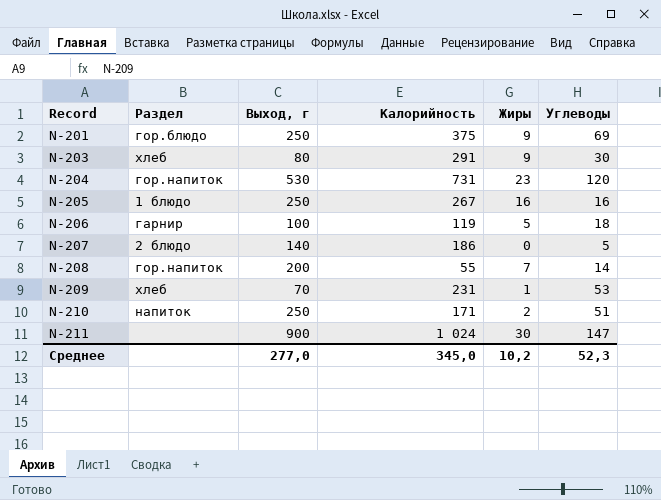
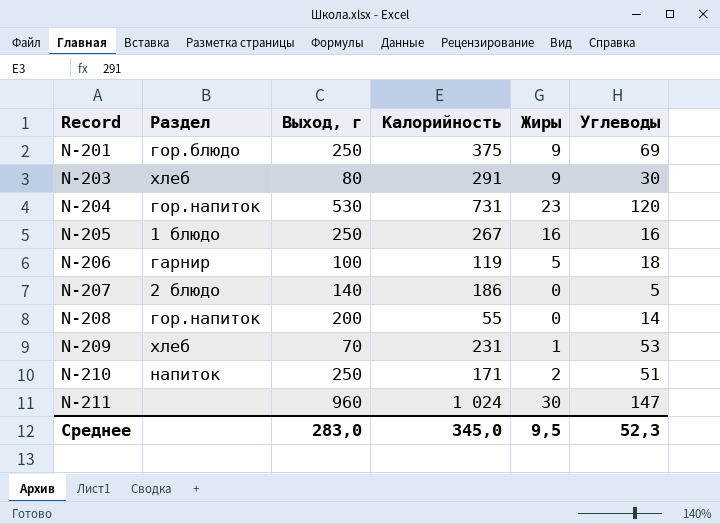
N-208 | Жиры: 7 -> 0
N-211 | Выход, г: 900 -> 960
Среднее | Выход, г: 277,0 -> 283,0
Среднее | Жиры: 10,2 -> 9,5

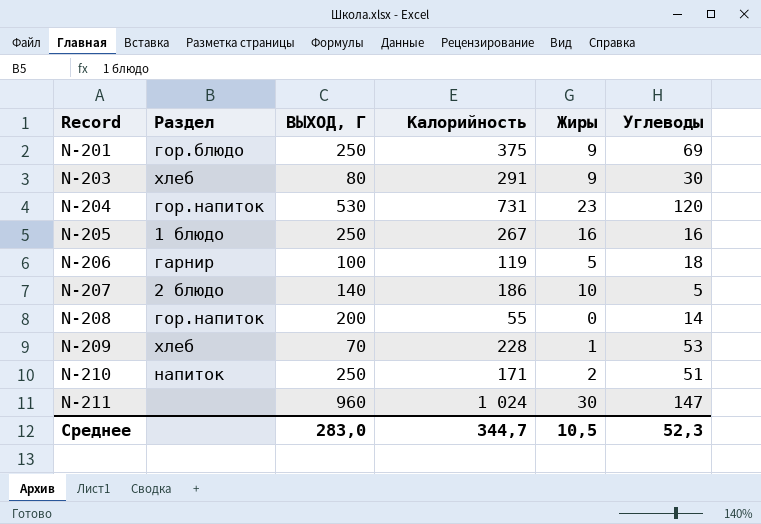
column name: Выход, г -> ВЫХОД, Г
N-207 | Жиры: 0 -> 10
N-209 | Калорийность: 231 -> 228
Среднее | Калорийность: 345,0 -> 344,7
Среднее | Жиры: 9,5 -> 10,5

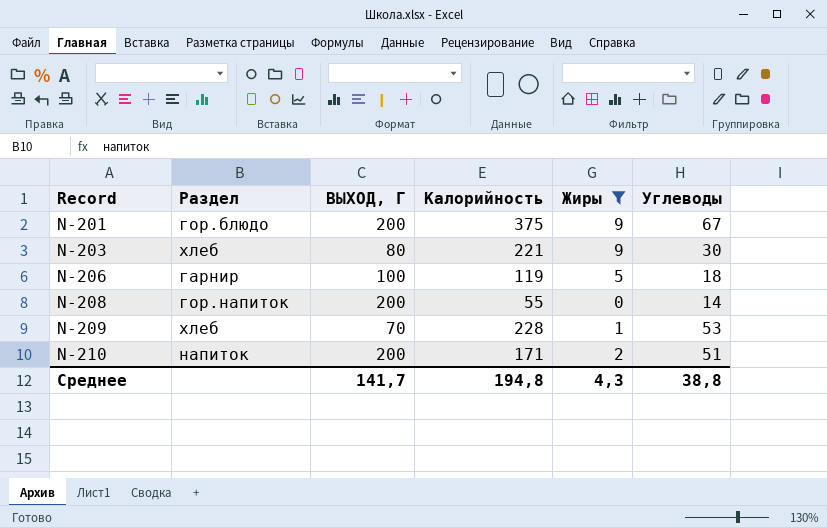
filter: none -> Жиры <= 9
N-201 | ВЫХОД, Г: 250 -> 200
N-201 | Углеводы: 69 -> 67
N-203 | Калорийность: 291 -> 221
N-210 | ВЫХОД, Г: 250 -> 200
Среднее | ВЫХОД, Г: 283,0 -> 141,7
Среднее | Калорийность: 344,7 -> 194,8
Среднее | Жиры: 10,5 -> 4,3
Среднее | Углеводы: 52,3 -> 38,8

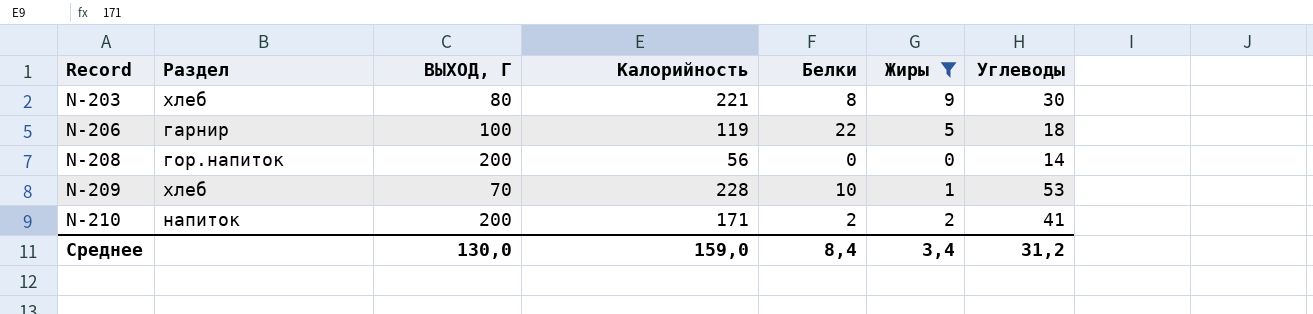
column Белки | position: none -> 5
row N-201: гор.блюдо | 200 | 375 | 9 | 67 -> none
N-208 | Калорийность: 55 -> 56
N-210 | Углеводы: 51 -> 41
Среднее | ВЫХОД, Г: 141,7 -> 130,0
Среднее | Калорийность: 194,8 -> 159,0
Среднее | Жиры: 4,3 -> 3,4
Среднее | Углеводы: 38,8 -> 31,2

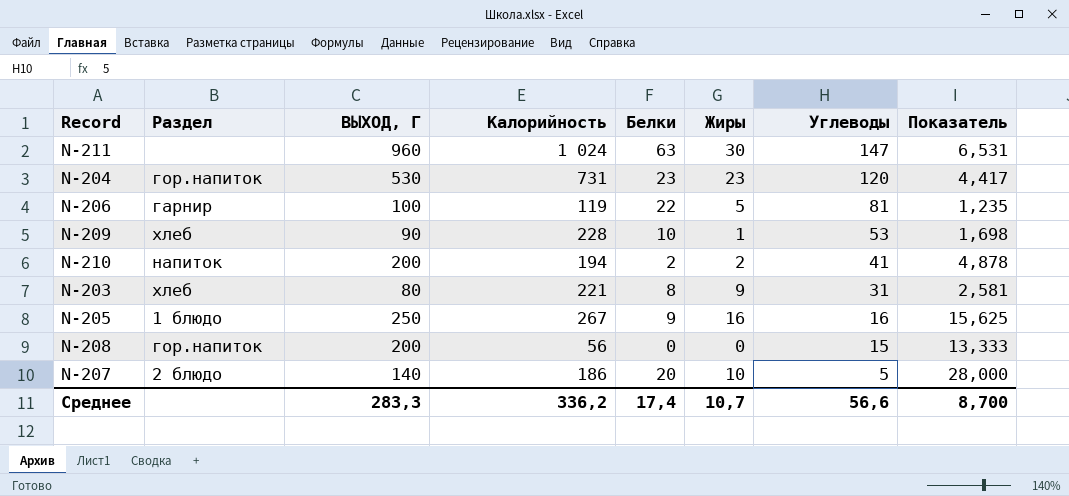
filter: Жиры <= 9 -> none
row order: Record ascending -> Углеводы descending
column Показатель | formula: none -> [ВЫХОД, Г] / [Углеводы]
N-206 | Углеводы: 18 -> 81
N-209 | ВЫХОД, Г: 70 -> 90
N-210 | Калорийность: 171 -> 194
N-203 | Углеводы: 30 -> 31
N-208 | Углеводы: 14 -> 15
Среднее | ВЫХОД, Г: 130,0 -> 283,3
Среднее | Калорийность: 159,0 -> 336,2
Среднее | Белки: 8,4 -> 17,4
Среднее | Жиры: 3,4 -> 10,7
Среднее | Углеводы: 31,2 -> 56,6

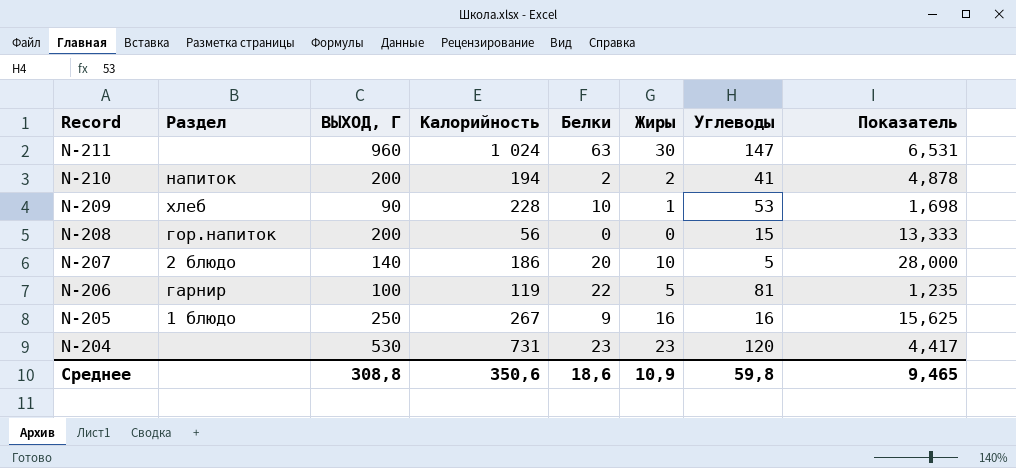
row order: Углеводы descending -> Record descending
row N-203: хлеб | 80 | 221 | 8 | 9 | 31 | 2,581 -> none
N-204 | Раздел: гор.напиток -> none
Среднее | ВЫХОД, Г: 283,3 -> 308,8
Среднее | Калорийность: 336,2 -> 350,6
Среднее | Белки: 17,4 -> 18,6
Среднее | Жиры: 10,7 -> 10,9
Среднее | Углеводы: 56,6 -> 59,8
Среднее | Показатель: 8,700 -> 9,465

